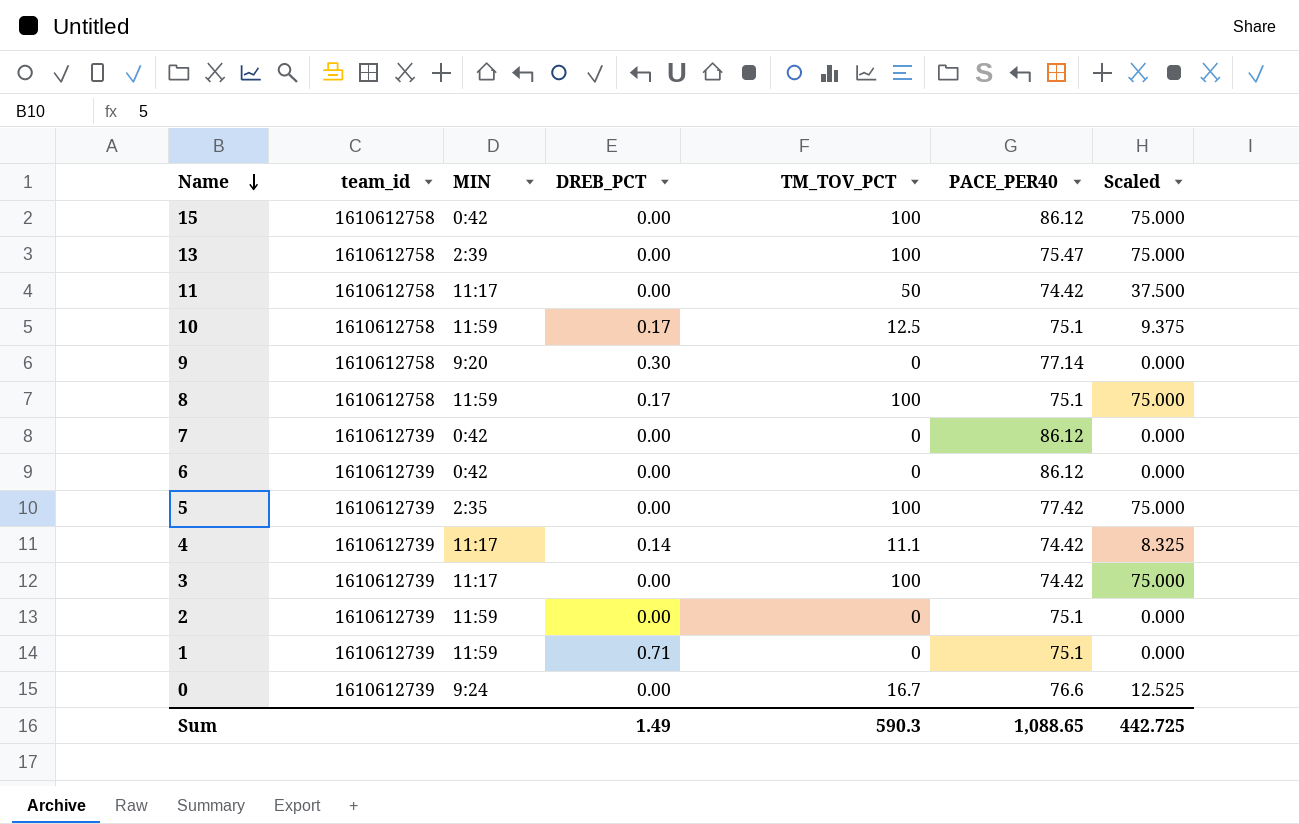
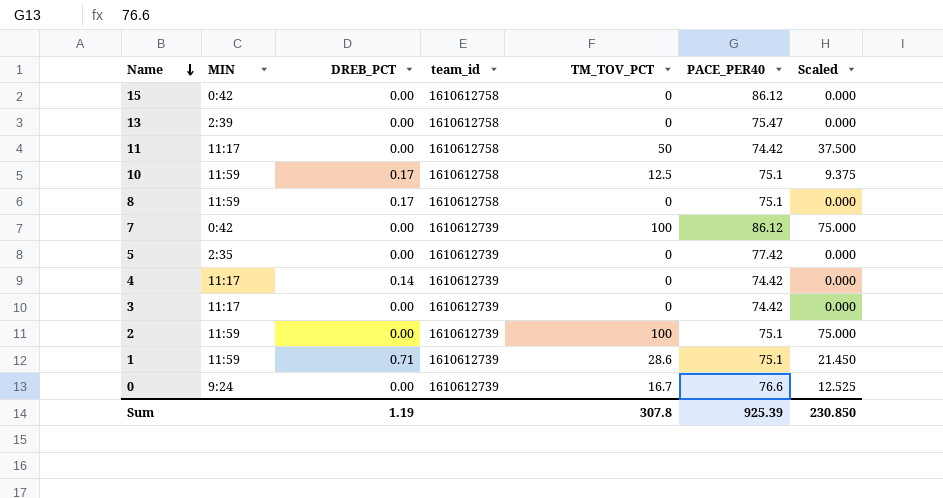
column team_id | position: 2 -> 4
row 9: 1610612758 | 9:20 | 0.30 | 0 | 77.14 | 0.000 -> none
row 6: 1610612739 | 0:42 | 0.00 | 0 | 86.12 | 0.000 -> none
15 | TM_TOV_PCT: 100 -> 0
15 | Scaled: 75.000 -> 0.000
13 | TM_TOV_PCT: 100 -> 0
13 | Scaled: 75.000 -> 0.000
8 | TM_TOV_PCT: 100 -> 0
8 | Scaled: 75.000 -> 0.000
7 | TM_TOV_PCT: 0 -> 100
7 | Scaled: 0.000 -> 75.000
5 | TM_TOV_PCT: 100 -> 0
5 | Scaled: 75.000 -> 0.000
4 | TM_TOV_PCT: 11.1 -> 0
4 | Scaled: 8.325 -> 0.000
3 | TM_TOV_PCT: 100 -> 0
3 | Scaled: 75.000 -> 0.000
2 | TM_TOV_PCT: 0 -> 100
2 | Scaled: 0.000 -> 75.000
1 | TM_TOV_PCT: 0 -> 28.6
1 | Scaled: 0.000 -> 21.450
Sum | DREB_PCT: 1.49 -> 1.19
Sum | TM_TOV_PCT: 590.3 -> 307.8
Sum | PACE_PER40: 1,088.65 -> 925.39
Sum | Scaled: 442.725 -> 230.850

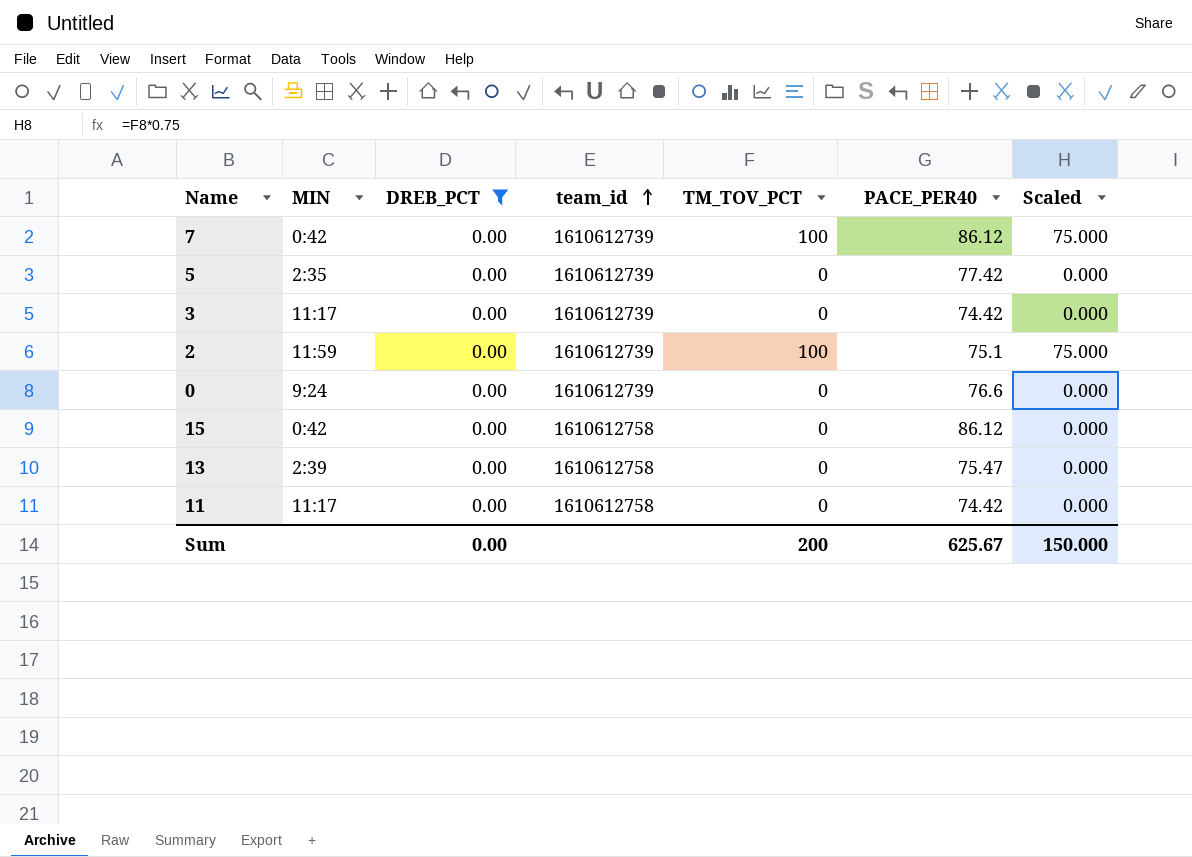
filter: none -> DREB_PCT = 0.00
row order: Name descending -> team_id ascending
0 | TM_TOV_PCT: 16.7 -> 0
0 | Scaled: 12.525 -> 0.000
11 | TM_TOV_PCT: 50 -> 0
11 | Scaled: 37.500 -> 0.000
Sum | DREB_PCT: 1.19 -> 0.00
Sum | TM_TOV_PCT: 307.8 -> 200
Sum | PACE_PER40: 925.39 -> 625.67
Sum | Scaled: 230.850 -> 150.000

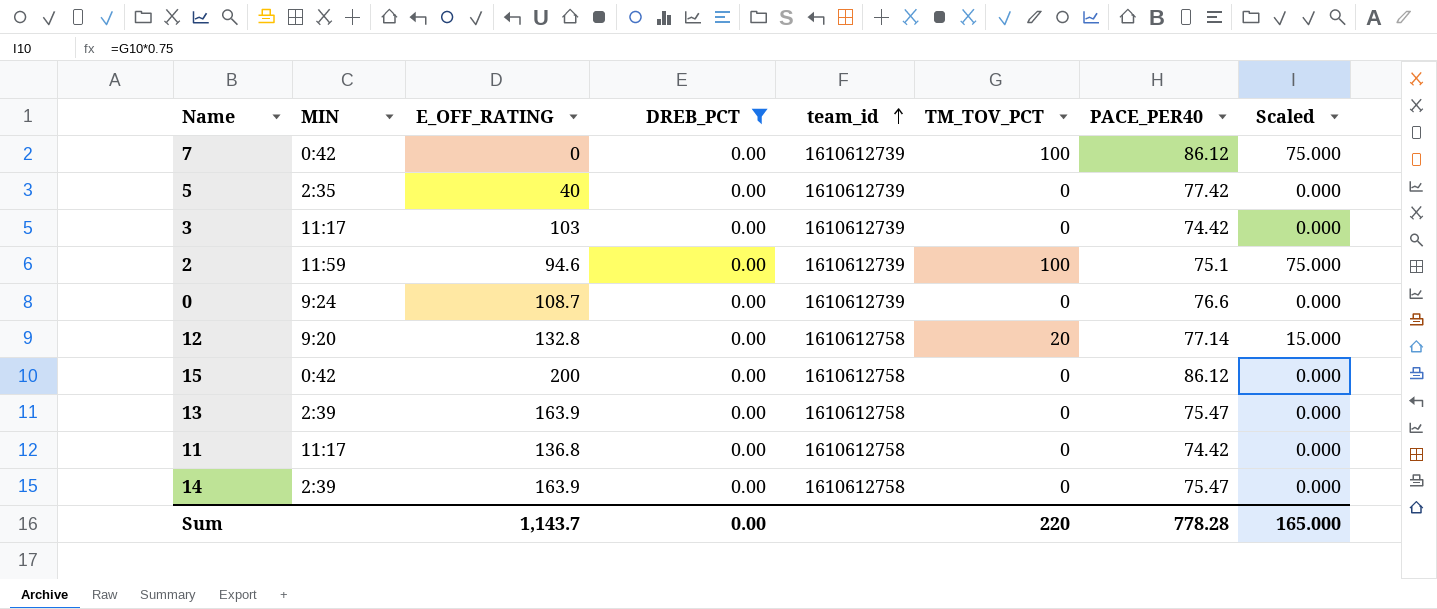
column E_OFF_RATING | position: none -> 3
row 12: none -> 9:20 | 132.8 | 0.00 | 1610612758 | 20 | 77.14 | 15.000
row 14: none -> 2:39 | 163.9 | 0.00 | 1610612758 | 0 | 75.47 | 0.000
Sum | TM_TOV_PCT: 200 -> 220
Sum | PACE_PER40: 625.67 -> 778.28
Sum | Scaled: 150.000 -> 165.000

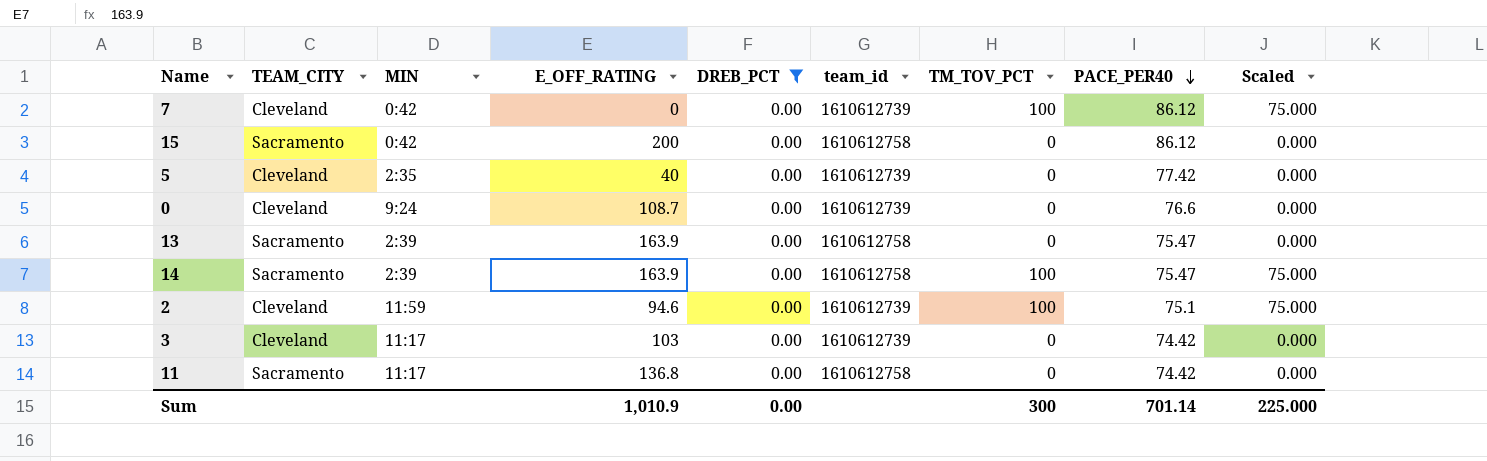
row order: team_id ascending -> PACE_PER40 descending
column TEAM_CITY | position: none -> 2
row 12: 9:20 | 132.8 | 0.00 | 1610612758 | 20 | 77.14 | 15.000 -> none
14 | TM_TOV_PCT: 0 -> 100
14 | Scaled: 0.000 -> 75.000
Sum | E_OFF_RATING: 1,143.7 -> 1,010.9
Sum | TM_TOV_PCT: 220 -> 300
Sum | PACE_PER40: 778.28 -> 701.14
Sum | Scaled: 165.000 -> 225.000

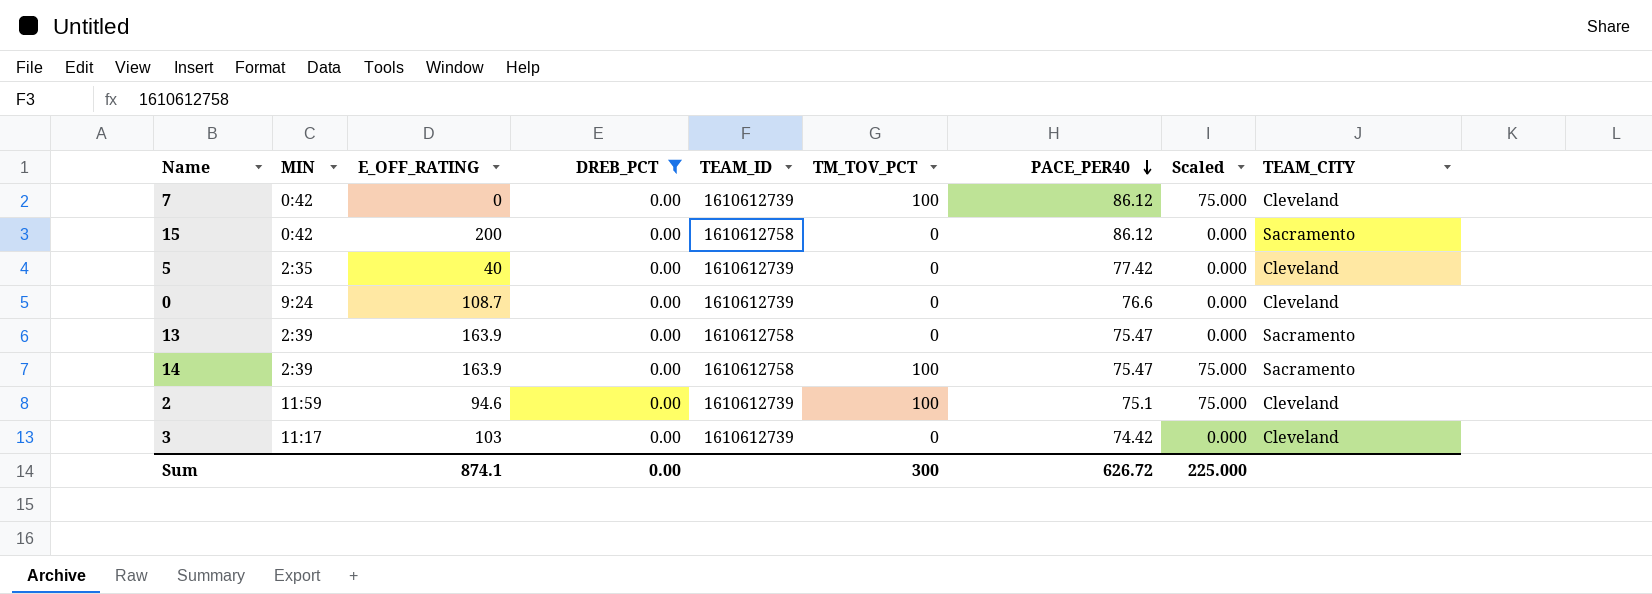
column name: team_id -> TEAM_ID
column TEAM_CITY | position: 2 -> 9
row 11: Sacramento | 11:17 | 136.8 | 0.00 | 1610612758 | 0 | 74.42 | 0.000 -> none
Sum | E_OFF_RATING: 1,010.9 -> 874.1
Sum | PACE_PER40: 701.14 -> 626.72

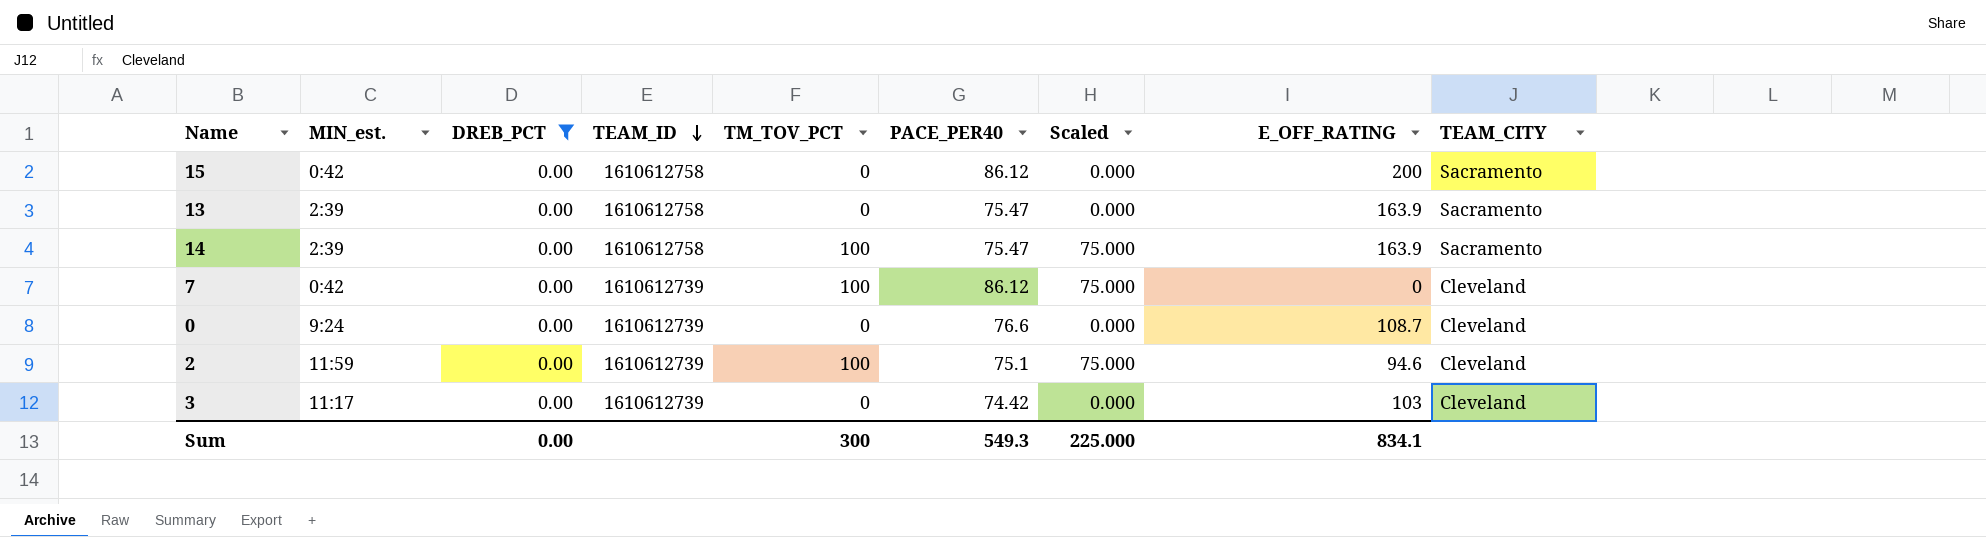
row order: PACE_PER40 descending -> TEAM_ID descending
column name: MIN -> MIN_est.
column E_OFF_RATING | position: 3 -> 8
row 5: 2:35 | 40 | 0.00 | 1610612739 | 0 | 77.42 | 0.000 | Cleveland -> none
Sum | PACE_PER40: 626.72 -> 549.3
Sum | E_OFF_RATING: 874.1 -> 834.1

